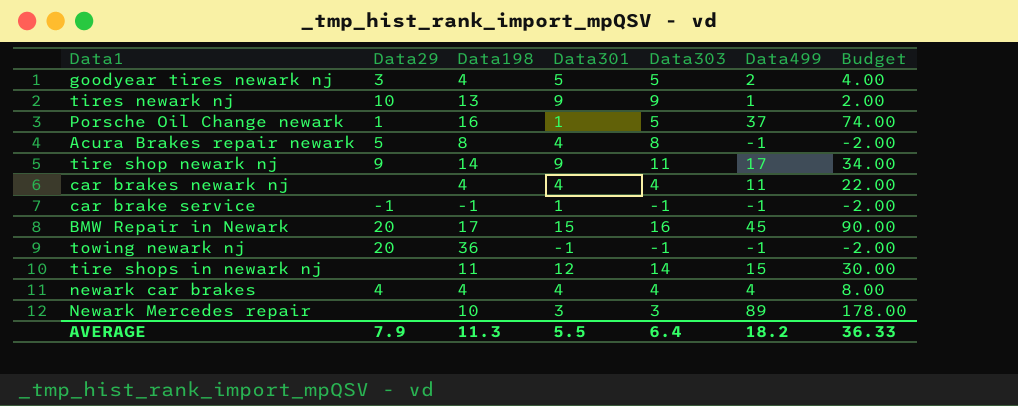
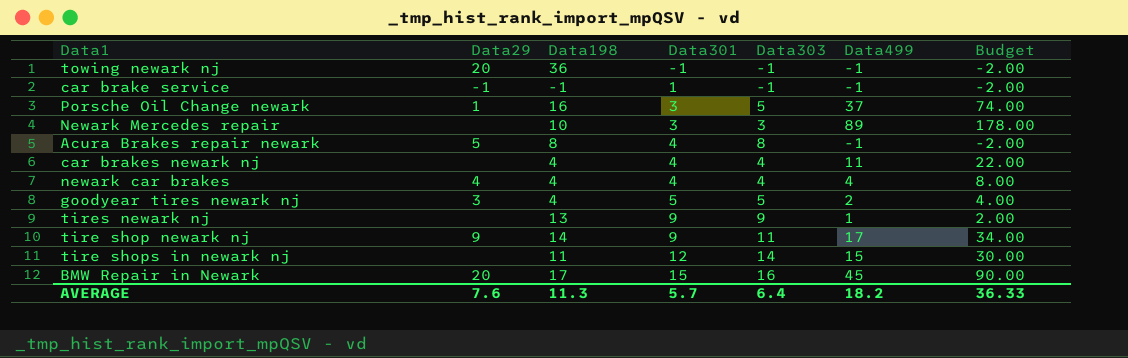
row order: none -> Data301 ascending
Porsche Oil Change newark | Data301: 1 -> 3
tires newark nj | Data29: 10 -> none
AVERAGE | Data29: 7.9 -> 7.6
AVERAGE | Data301: 5.5 -> 5.7

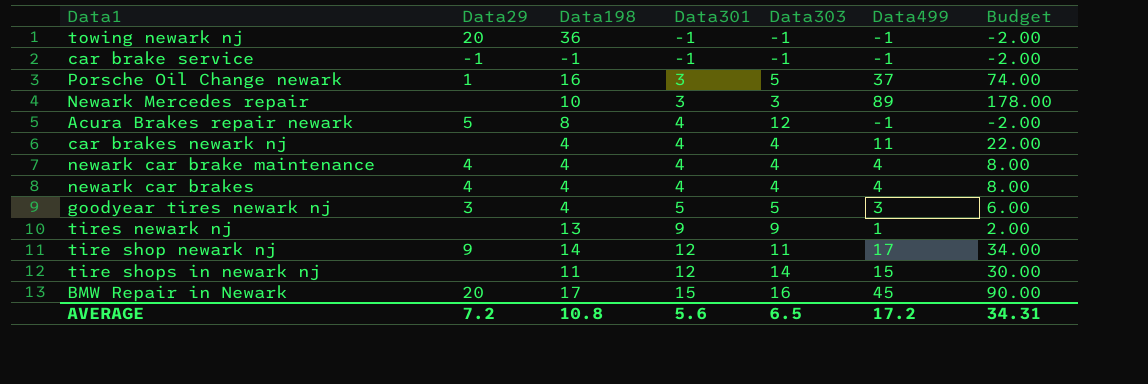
car brake service | Data301: 1 -> -1
Acura Brakes repair newark | Data303: 8 -> 12
row newark car brake maintenance: none -> 4 | 4 | 4 | 4 | 4 | 8.00
goodyear tires newark nj | Data499: 2 -> 3
goodyear tires newark nj | Budget: 4.00 -> 6.00
tire shop newark nj | Data301: 9 -> 12
AVERAGE | Data29: 7.6 -> 7.2
AVERAGE | Data198: 11.3 -> 10.8
AVERAGE | Data301: 5.7 -> 5.6
AVERAGE | Data303: 6.4 -> 6.5
AVERAGE | Data499: 18.2 -> 17.2
AVERAGE | Budget: 36.33 -> 34.31

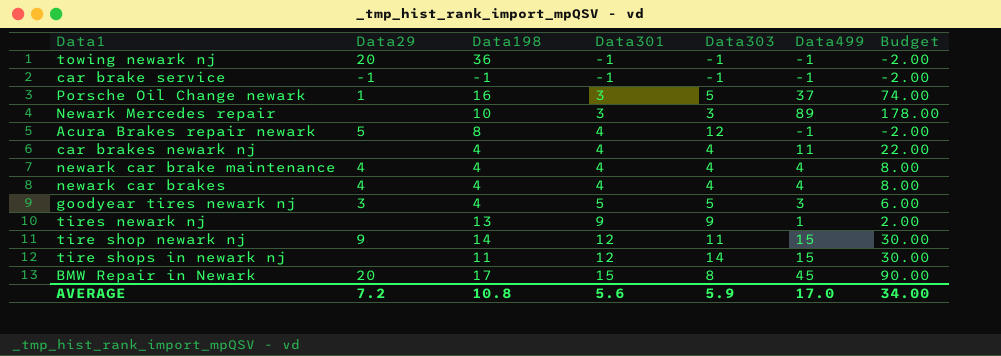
tire shop newark nj | Data499: 17 -> 15
tire shop newark nj | Budget: 34.00 -> 30.00
BMW Repair in Newark | Data303: 16 -> 8
AVERAGE | Data303: 6.5 -> 5.9
AVERAGE | Data499: 17.2 -> 17.0
AVERAGE | Budget: 34.31 -> 34.00

